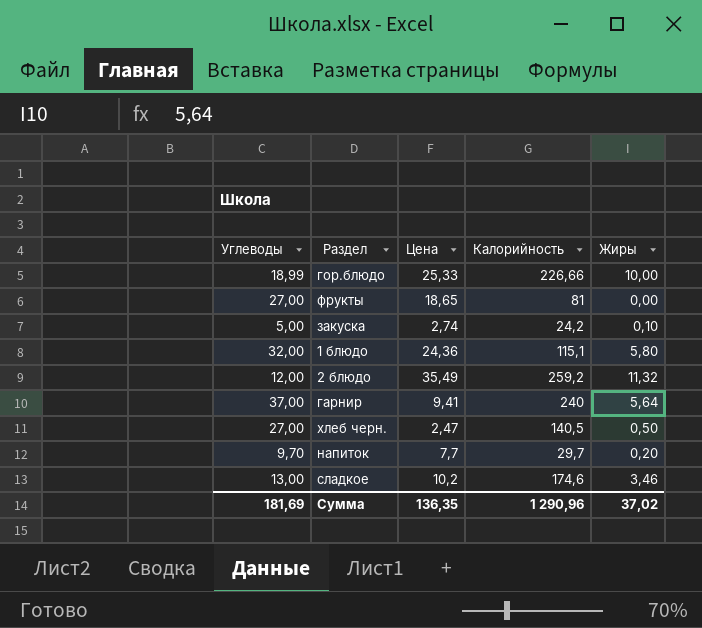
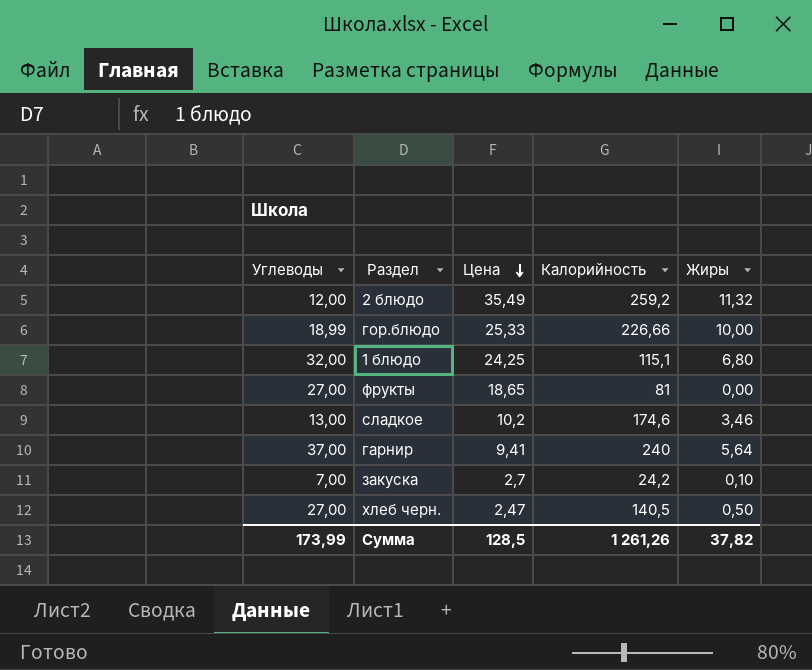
row order: none -> Цена descending
row напиток: 9,70 | 7,7 | 29,7 | 0,20 -> none
1 блюдо | Цена: 24,36 -> 24,25
1 блюдо | Жиры: 5,80 -> 6,80
закуска | Углеводы: 5,00 -> 7,00
закуска | Цена: 2,74 -> 2,7
Сумма | Углеводы: 181,69 -> 173,99
Сумма | Цена: 136,35 -> 128,5
Сумма | Калорийность: 1 290,96 -> 1 261,26
Сумма | Жиры: 37,02 -> 37,82

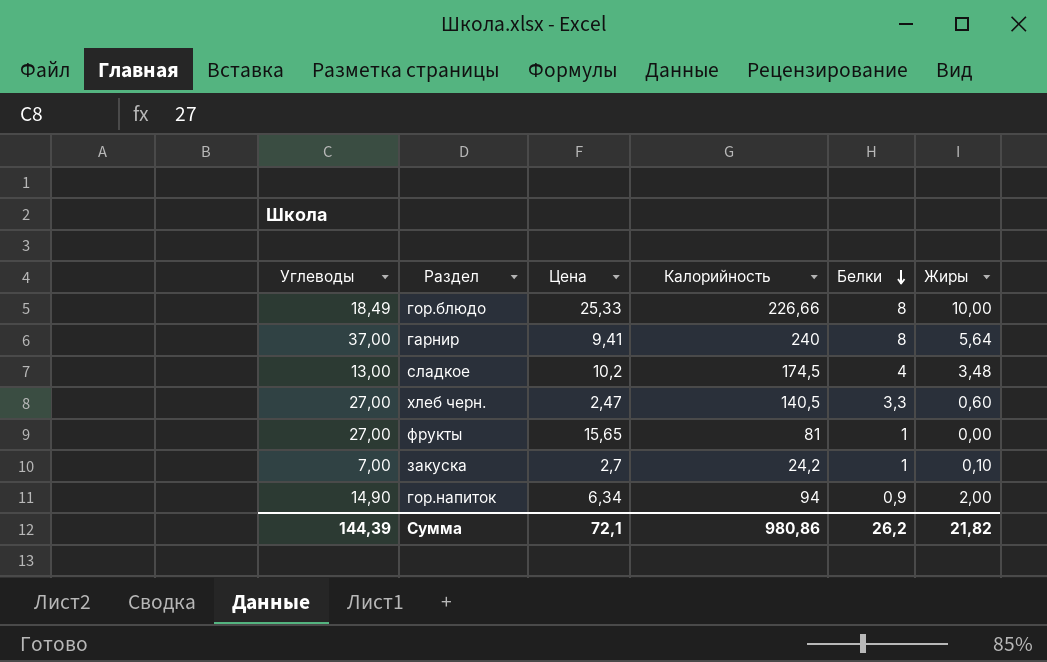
row order: Цена descending -> Белки descending
column Белки | position: none -> 5
row 2 блюдо: 12,00 | 35,49 | 259,2 | 11,32 -> none
row 1 блюдо: 32,00 | 24,25 | 115,1 | 6,80 -> none
гор.блюдо | Углеводы: 18,99 -> 18,49
сладкое | Калорийность: 174,6 -> 174,5
сладкое | Жиры: 3,46 -> 3,48
хлеб черн. | Жиры: 0,50 -> 0,60
фрукты | Цена: 18,65 -> 15,65
row гор.напиток: none -> 14,90 | 6,34 | 94 | 0,9 | 2,00
Сумма | Углеводы: 173,99 -> 144,39
Сумма | Цена: 128,5 -> 72,1
Сумма | Калорийность: 1 261,26 -> 980,86
Сумма | Жиры: 37,82 -> 21,82

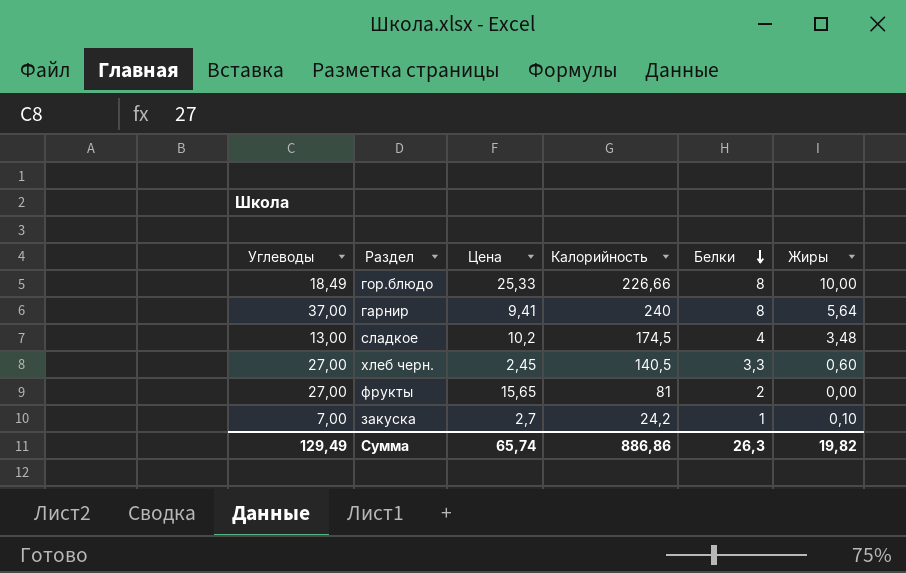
row гор.напиток: 14,90 | 6,34 | 94 | 0,9 | 2,00 -> none
хлеб черн. | Цена: 2,47 -> 2,45
фрукты | Белки: 1 -> 2
Сумма | Углеводы: 144,39 -> 129,49
Сумма | Цена: 72,1 -> 65,74
Сумма | Калорийность: 980,86 -> 886,86
Сумма | Белки: 26,2 -> 26,3
Сумма | Жиры: 21,82 -> 19,82

